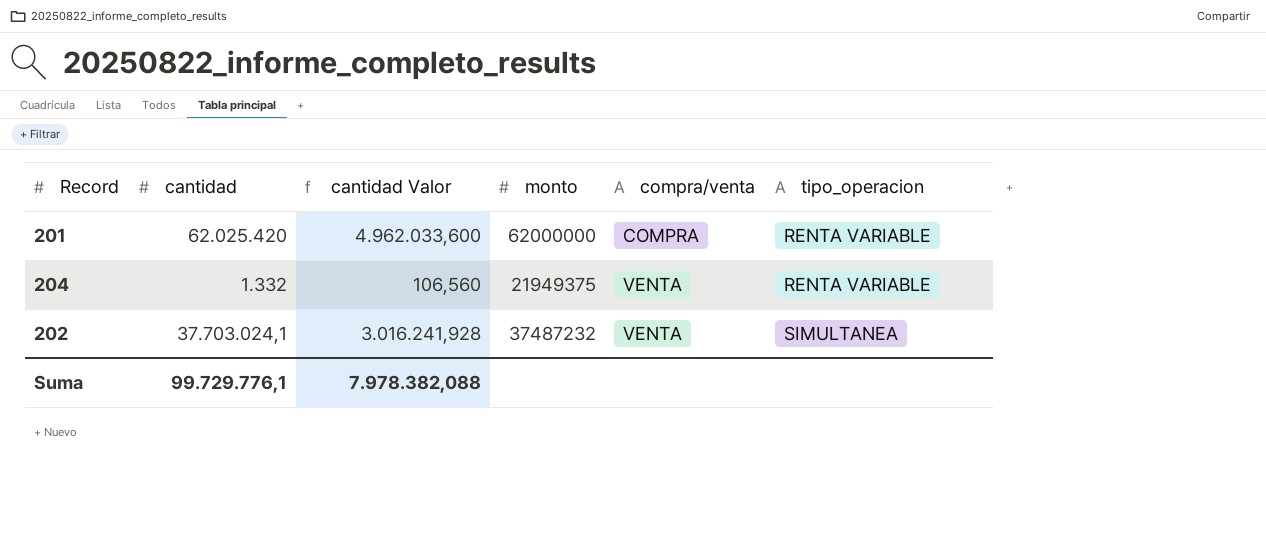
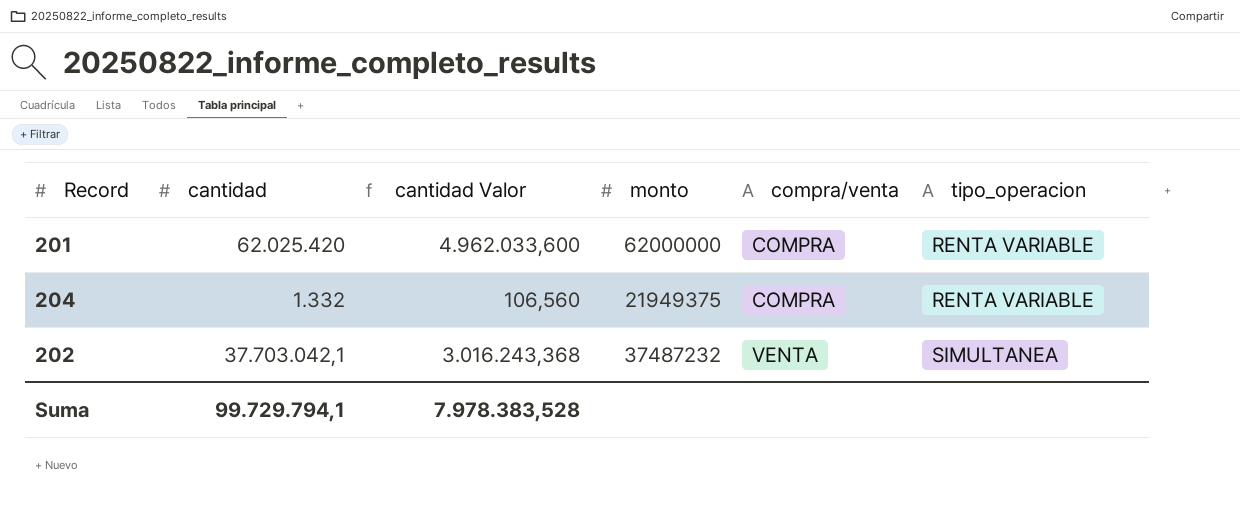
204 | compra/venta: VENTA -> COMPRA
202 | cantidad: 37.703.024,1 -> 37.703.042,1
202 | cantidad Valor: 3.016.241,928 -> 3.016.243,368
Suma | cantidad: 99.729.776,1 -> 99.729.794,1
Suma | cantidad Valor: 7.978.382,088 -> 7.978.383,528

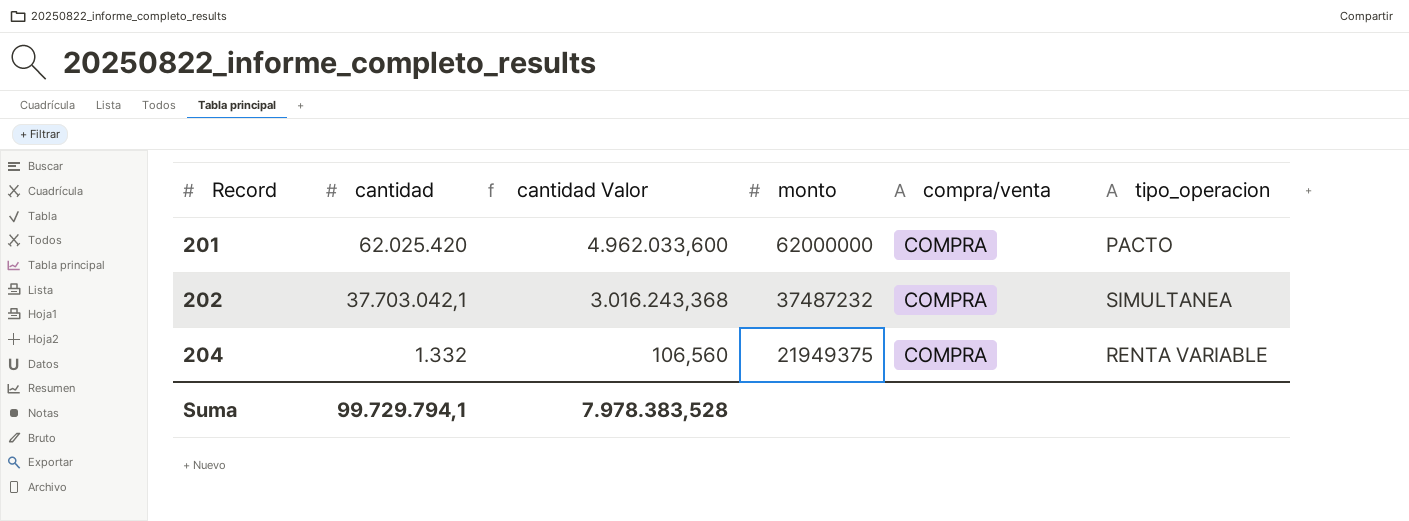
row order: compra/venta ascending -> Record ascending
201 | tipo_operacion: RENTA VARIABLE -> PACTO
202 | compra/venta: VENTA -> COMPRA

